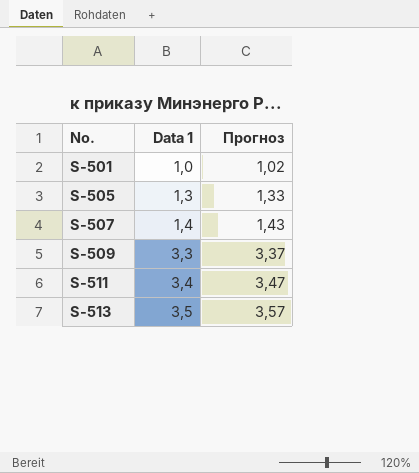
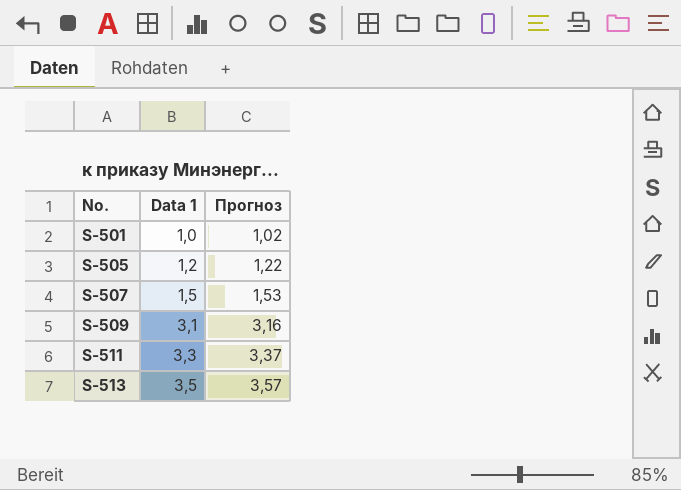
S-505 | Data 1: 1,3 -> 1,2
S-505 | Прогноз: 1,33 -> 1,22
S-507 | Data 1: 1,4 -> 1,5
S-507 | Прогноз: 1,43 -> 1,53
S-509 | Data 1: 3,3 -> 3,1
S-509 | Прогноз: 3,37 -> 3,16
S-511 | Data 1: 3,4 -> 3,3
S-511 | Прогноз: 3,47 -> 3,37

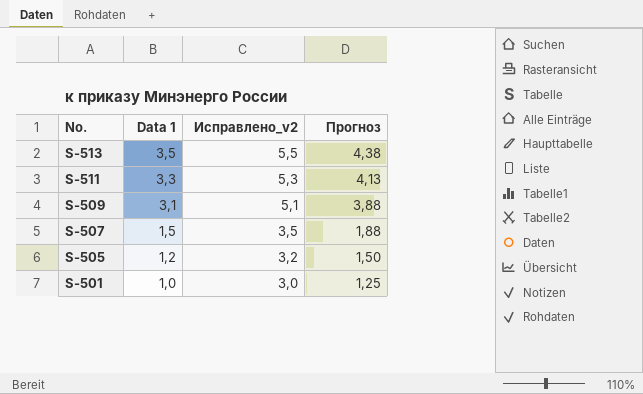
row order: No. ascending -> No. descending
column Исправлено_v2 | formula: none -> [Data 1] + 2
column Прогноз | formula: [Data 1] * 1,02 -> [Data 1] * 1,25

